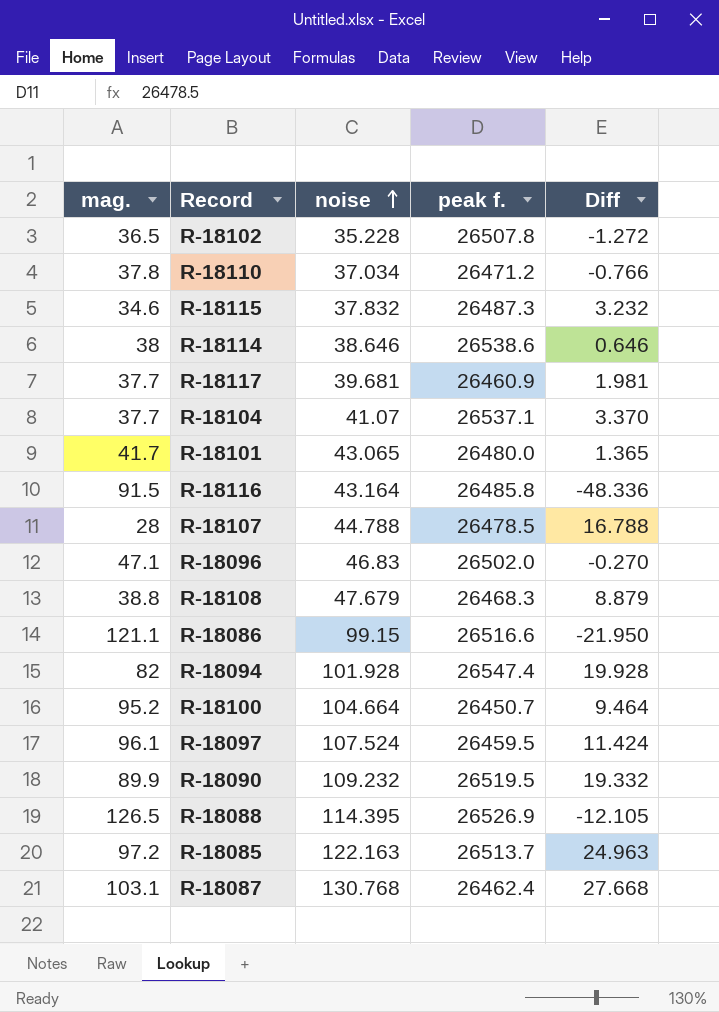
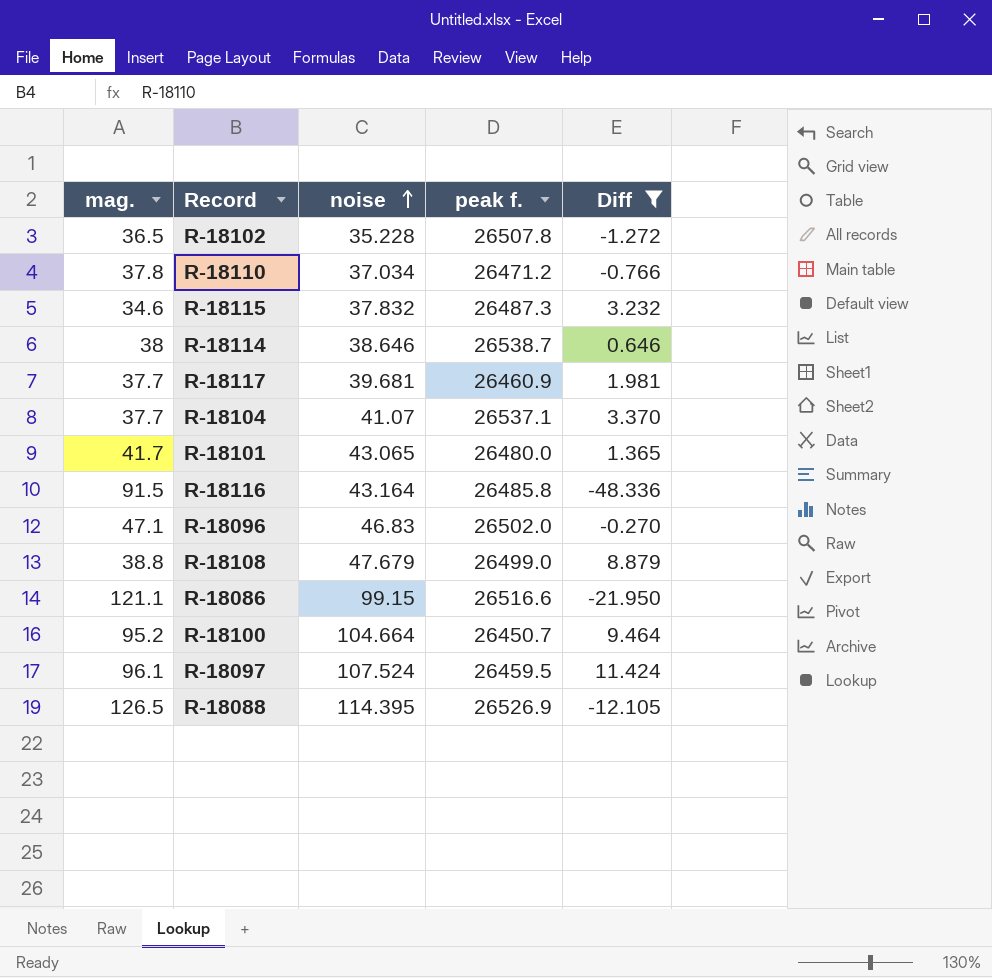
filter: none -> Diff <= 11.424
R-18114 | peak f.: 26538.6 -> 26538.7
R-18108 | peak f.: 26468.3 -> 26499.0

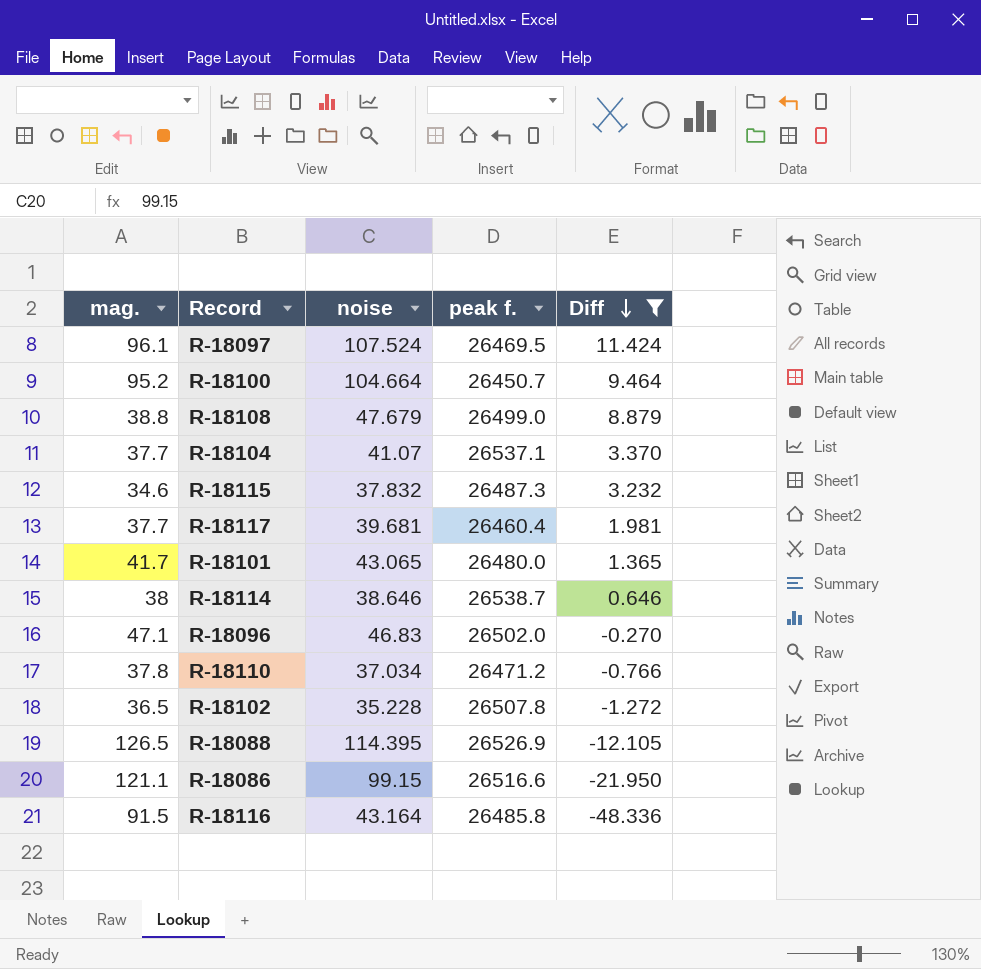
row order: noise ascending -> Diff descending
R-18097 | peak f.: 26459.5 -> 26469.5
R-18117 | peak f.: 26460.9 -> 26460.4

